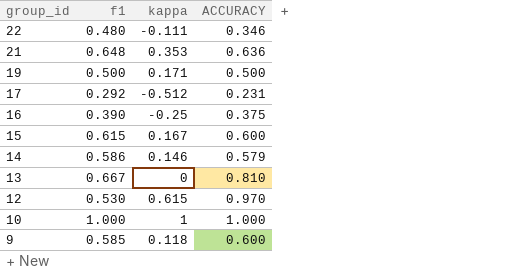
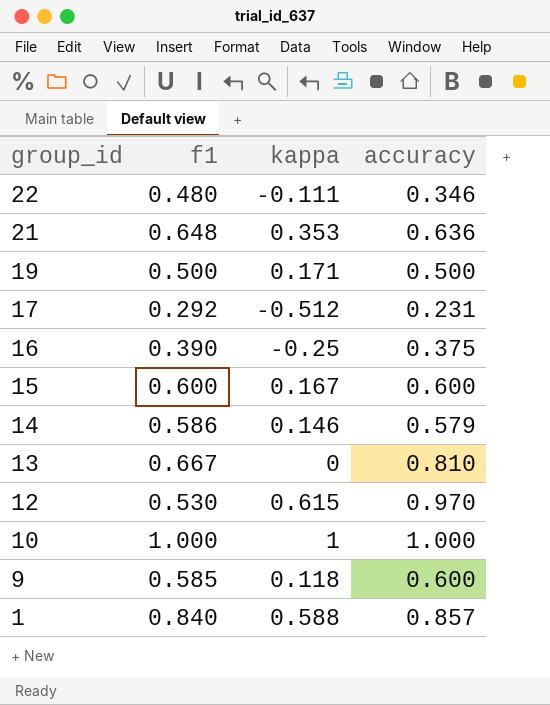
column name: ACCURACY -> accuracy
15 | f1: 0.615 -> 0.600
row 1: none -> 0.840 | 0.588 | 0.857

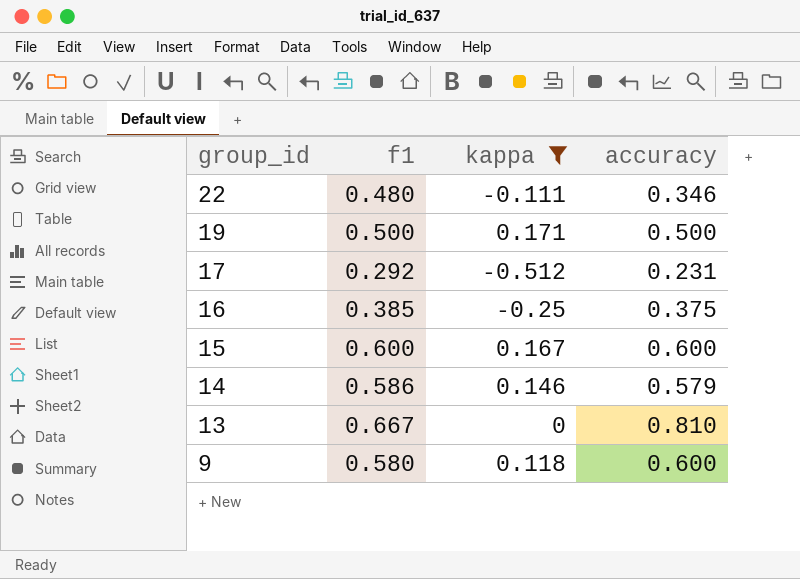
filter: none -> kappa <= 0.171
16 | f1: 0.390 -> 0.385
9 | f1: 0.585 -> 0.580

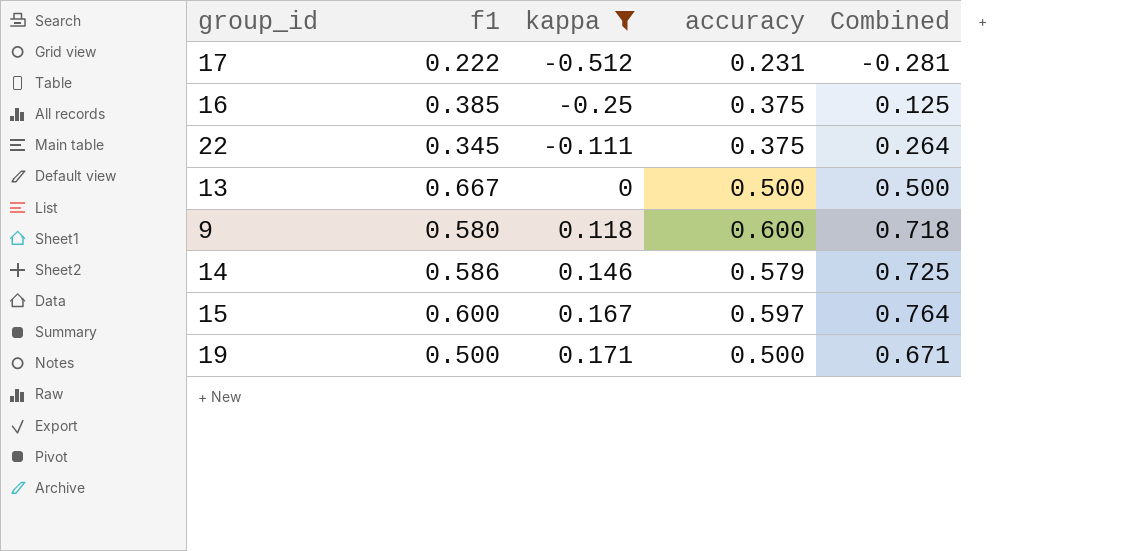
row order: group_id descending -> kappa ascending
column Combined | formula: none -> [kappa] + [accuracy]
17 | f1: 0.292 -> 0.222
22 | f1: 0.480 -> 0.345
22 | accuracy: 0.346 -> 0.375
13 | accuracy: 0.810 -> 0.500
15 | accuracy: 0.600 -> 0.597

